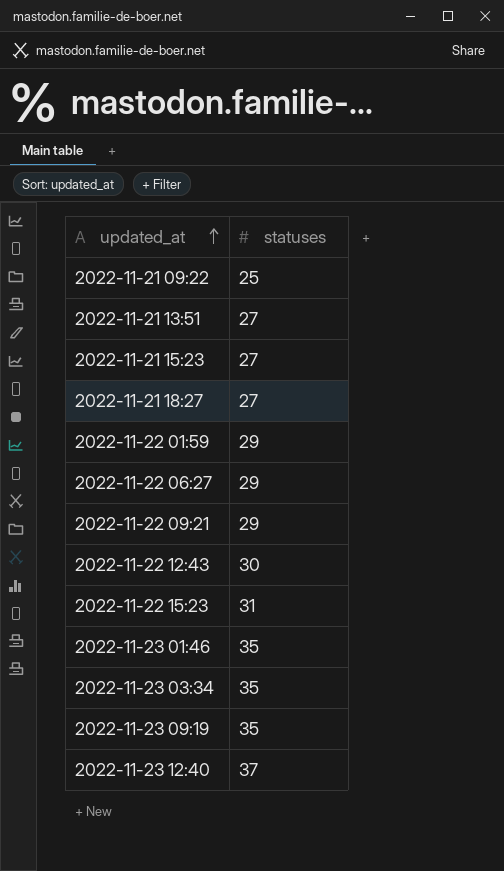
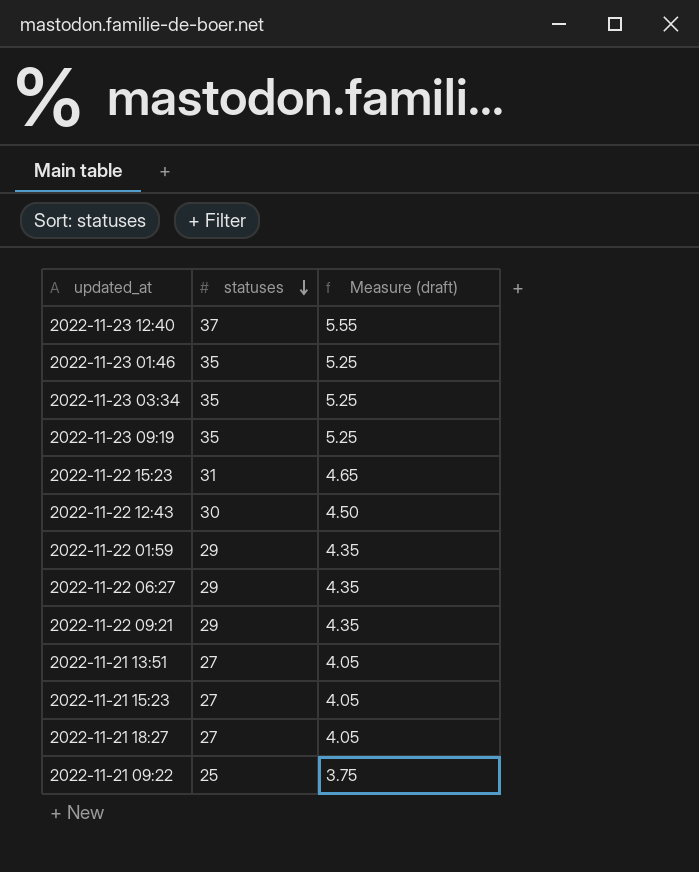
row order: updated_at ascending -> statuses descending
column Measure (draft) | formula: none -> [statuses] * 0.15

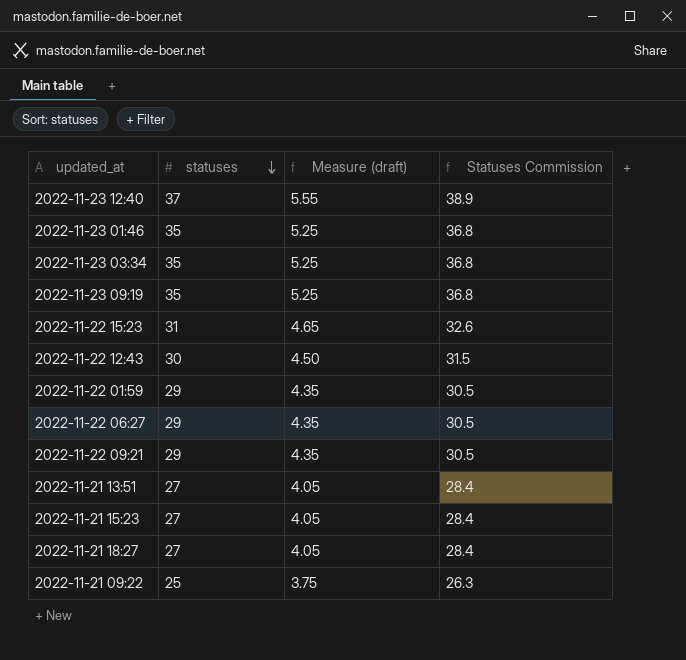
column Statuses Commission | formula: none -> [statuses] * 1.05

